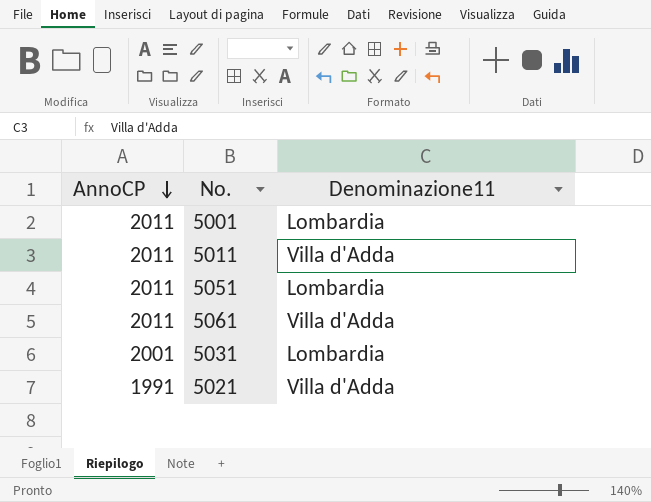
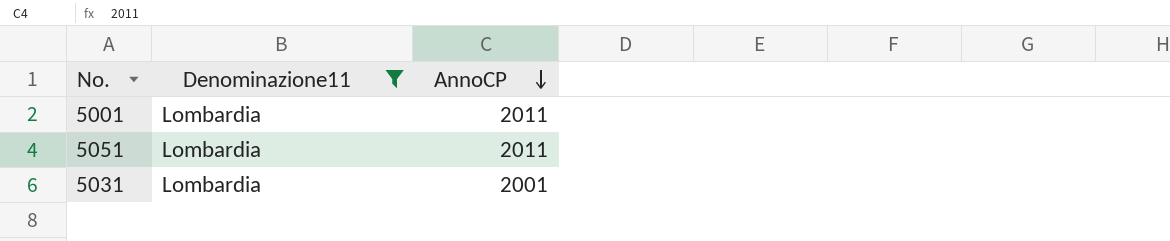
filter: none -> Denominazione11 = Lombardia
column AnnoCP | position: 1 -> 3

